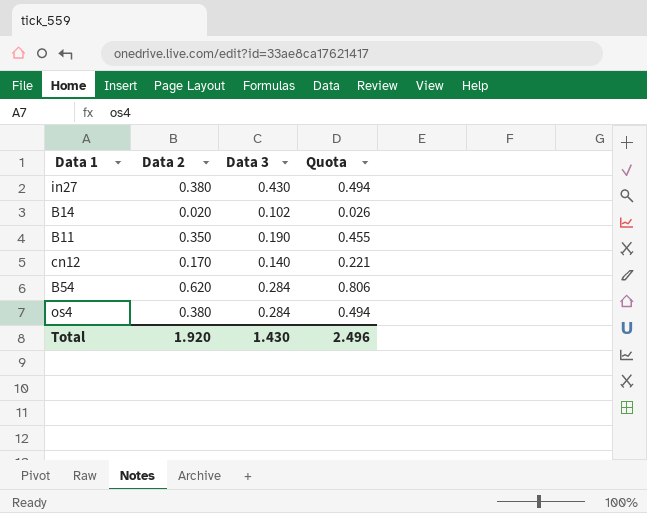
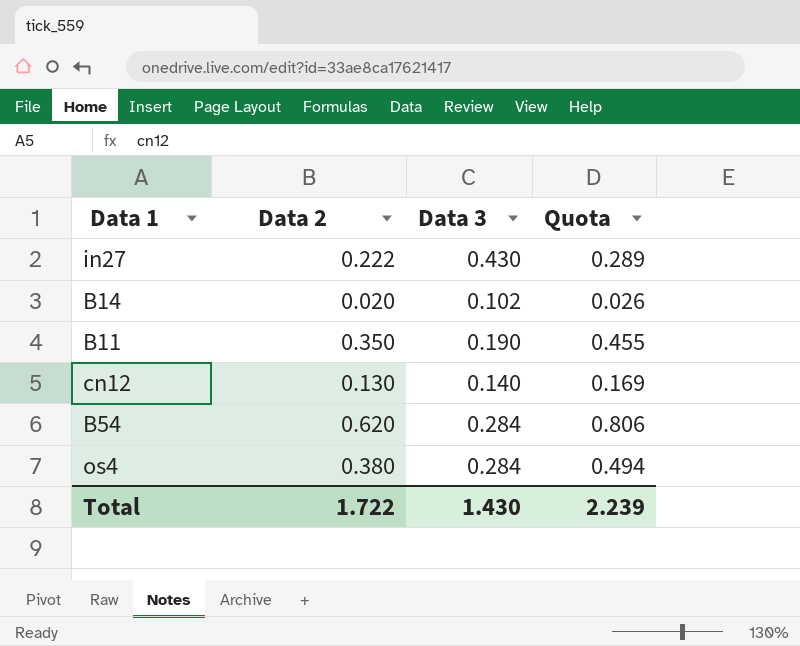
in27 | Data 2: 0.380 -> 0.222
in27 | Quota: 0.494 -> 0.289
cn12 | Data 2: 0.170 -> 0.130
cn12 | Quota: 0.221 -> 0.169
Total | Data 2: 1.920 -> 1.722
Total | Quota: 2.496 -> 2.239

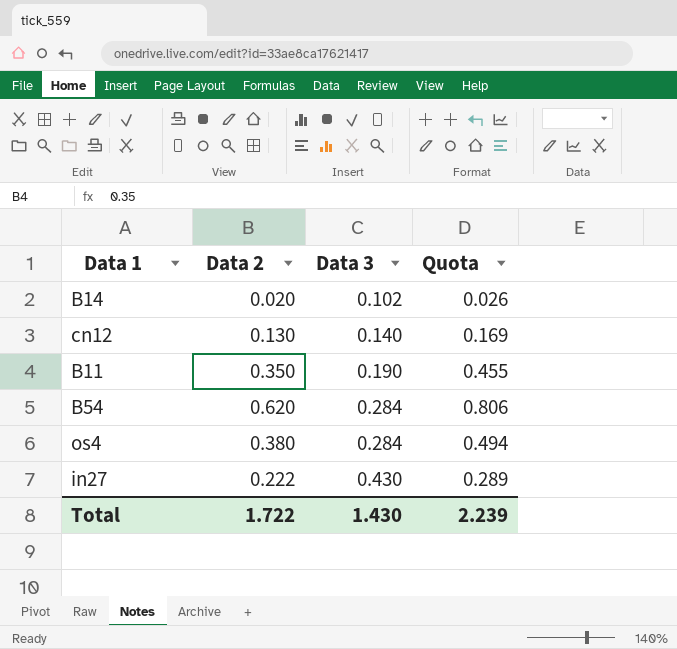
row order: none -> Data 3 ascending

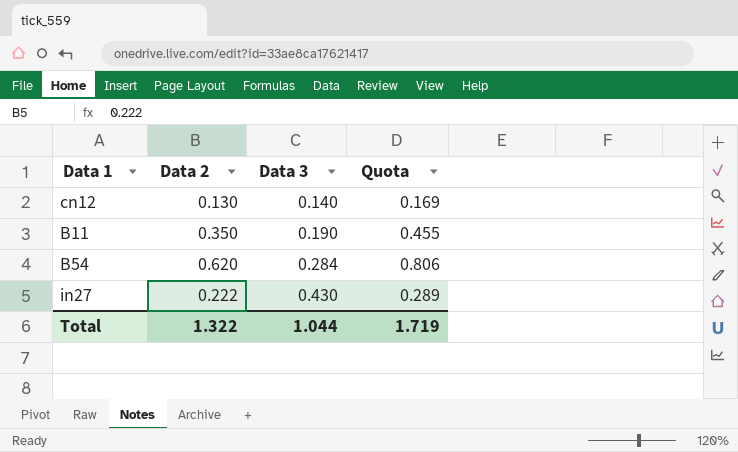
row B14: 0.020 | 0.102 | 0.026 -> none
row os4: 0.380 | 0.284 | 0.494 -> none
Total | Data 2: 1.722 -> 1.322
Total | Data 3: 1.430 -> 1.044
Total | Quota: 2.239 -> 1.719

